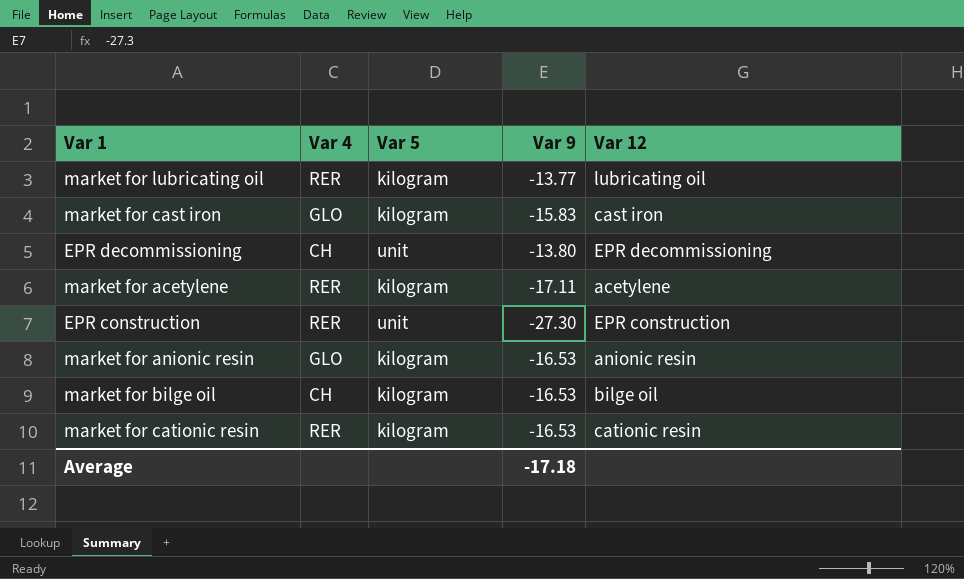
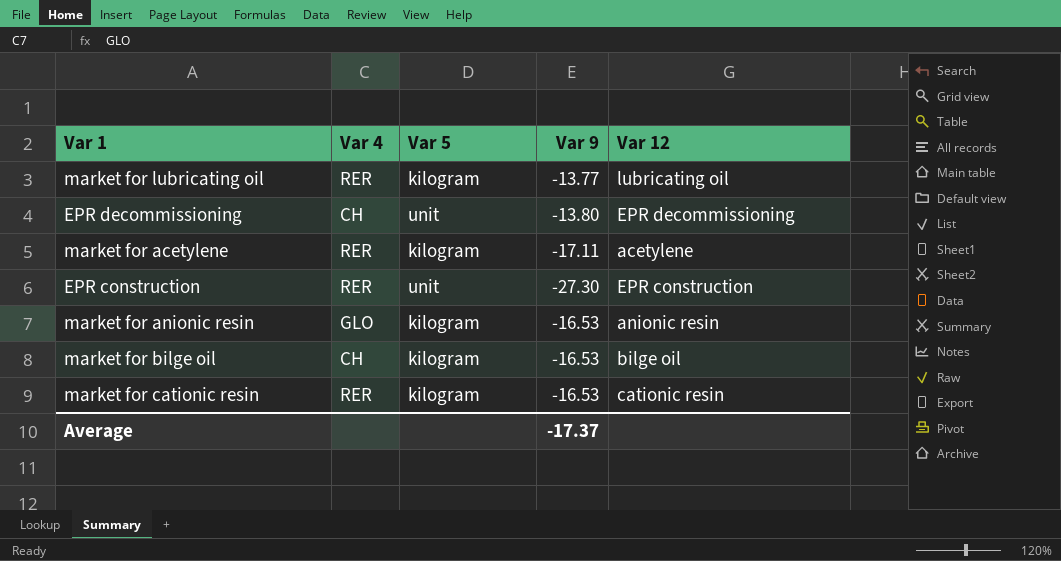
row market for cast iron: GLO | kilogram | -15.83 | cast iron -> none
Average | Var 9: -17.18 -> -17.37

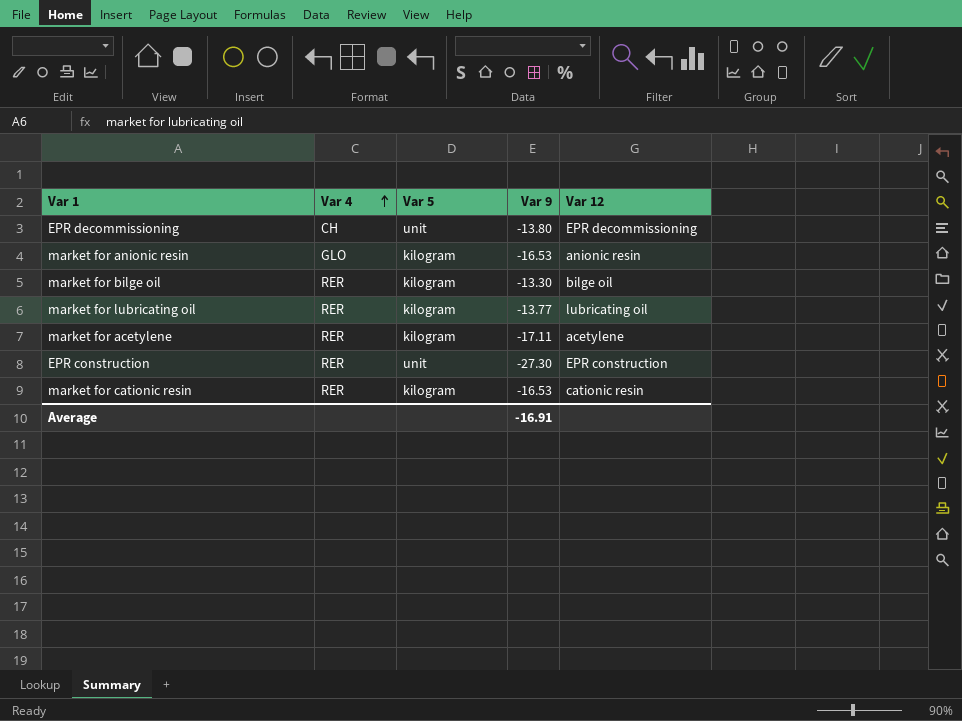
row order: none -> Var 4 ascending
market for bilge oil | Var 4: CH -> RER
market for bilge oil | Var 9: -16.53 -> -13.30
Average | Var 9: -17.37 -> -16.91

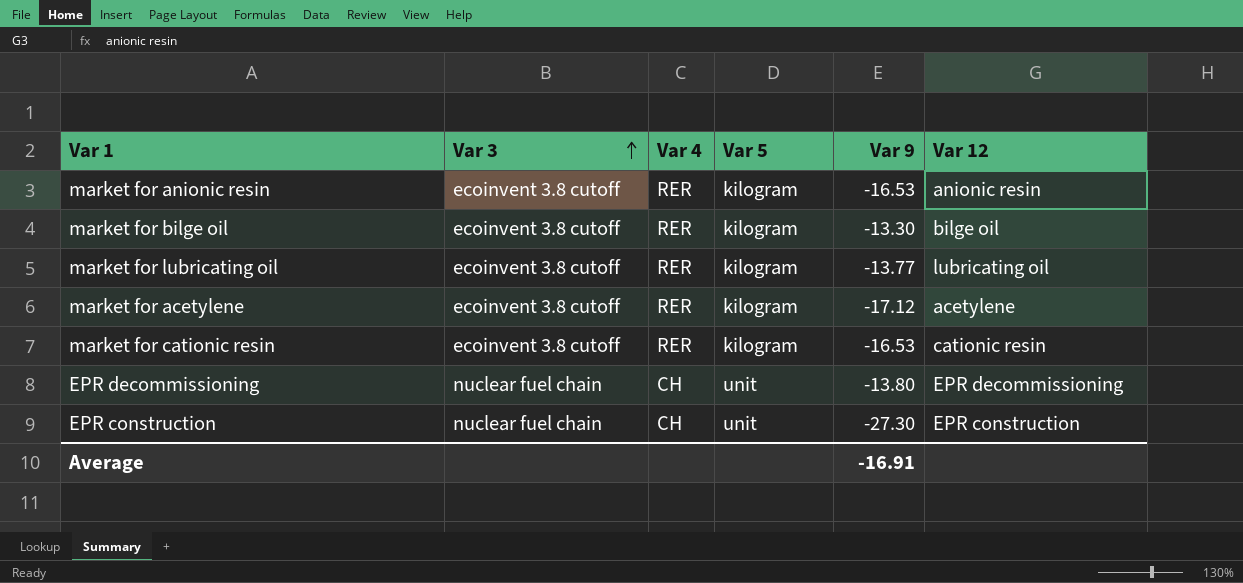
row order: Var 4 ascending -> Var 3 ascending
column Var 3 | position: none -> 2
market for anionic resin | Var 4: GLO -> RER
market for acetylene | Var 9: -17.11 -> -17.12
EPR construction | Var 4: RER -> CH

